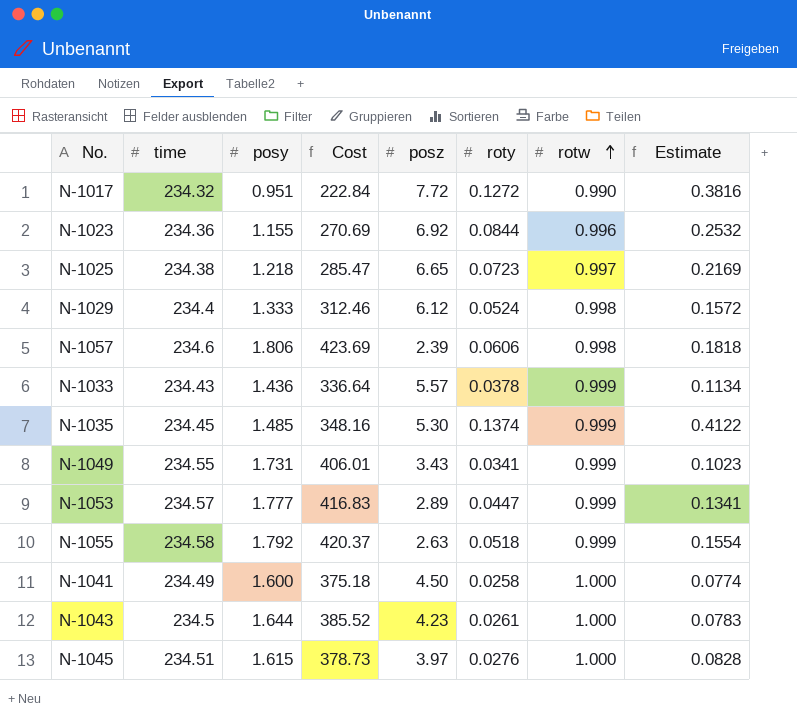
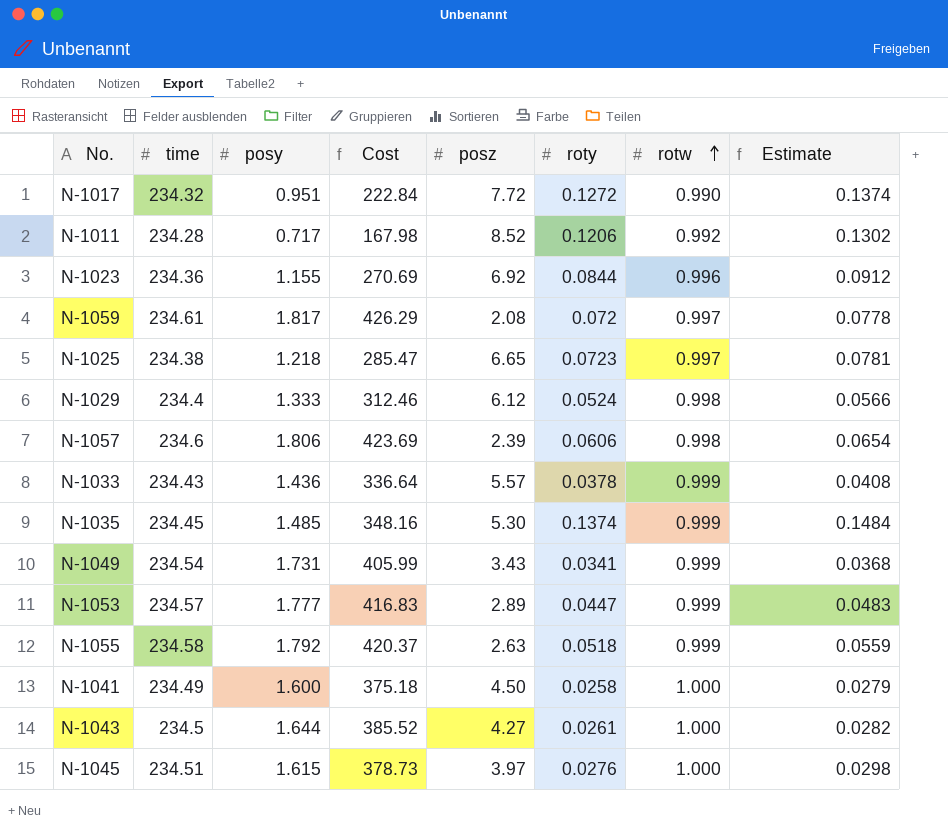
column Estimate | formula: [roty] * 3 -> [roty] * 1.08
row N-1011: none -> 234.28 | 0.717 | 167.98 | 8.52 | 0.1206 | 0.992 | 0.1302
row N-1059: none -> 234.61 | 1.817 | 426.29 | 2.08 | 0.072 | 0.997 | 0.0778
N-1049 | time: 234.55 -> 234.54
N-1049 | Cost: 406.01 -> 405.99
N-1043 | posz: 4.23 -> 4.27

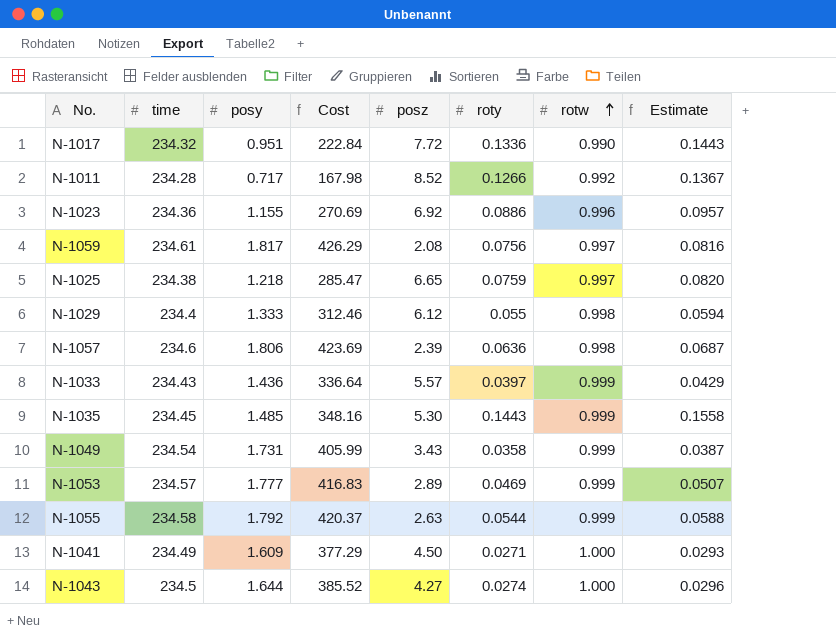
row N-1045: 234.51 | 1.615 | 378.73 | 3.97 | 0.0276 | 1.000 | 0.0298 -> none
N-1017 | roty: 0.1272 -> 0.1336
N-1017 | Estimate: 0.1374 -> 0.1443
N-1011 | roty: 0.1206 -> 0.1266
N-1011 | Estimate: 0.1302 -> 0.1367
N-1023 | roty: 0.0844 -> 0.0886
N-1023 | Estimate: 0.0912 -> 0.0957
N-1059 | roty: 0.072 -> 0.0756
N-1059 | Estimate: 0.0778 -> 0.0816
N-1025 | roty: 0.0723 -> 0.0759
N-1025 | Estimate: 0.0781 -> 0.0820
N-1029 | roty: 0.0524 -> 0.055
N-1029 | Estimate: 0.0566 -> 0.0594
N-1057 | roty: 0.0606 -> 0.0636
N-1057 | Estimate: 0.0654 -> 0.0687
N-1033 | roty: 0.0378 -> 0.0397
N-1033 | Estimate: 0.0408 -> 0.0429
N-1035 | roty: 0.1374 -> 0.1443
N-1035 | Estimate: 0.1484 -> 0.1558
N-1049 | roty: 0.0341 -> 0.0358
N-1049 | Estimate: 0.0368 -> 0.0387
N-1053 | roty: 0.0447 -> 0.0469
N-1053 | Estimate: 0.0483 -> 0.0507
N-1055 | roty: 0.0518 -> 0.0544
N-1055 | Estimate: 0.0559 -> 0.0588
N-1041 | posy: 1.600 -> 1.609
N-1041 | Cost: 375.18 -> 377.29
N-1041 | roty: 0.0258 -> 0.0271
N-1041 | Estimate: 0.0279 -> 0.0293
N-1043 | roty: 0.0261 -> 0.0274
N-1043 | Estimate: 0.0282 -> 0.0296

